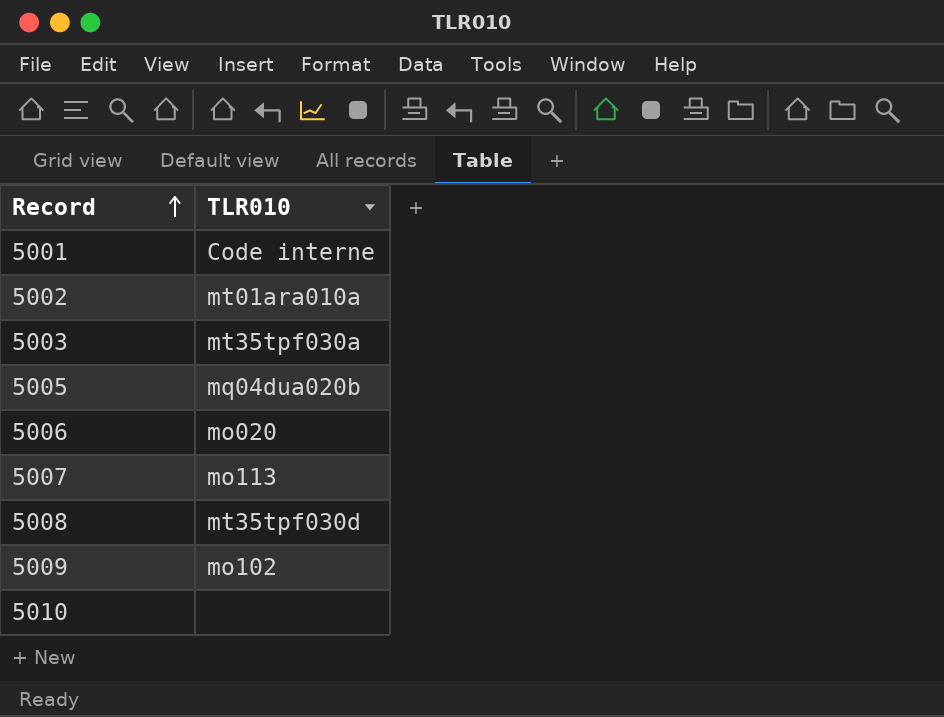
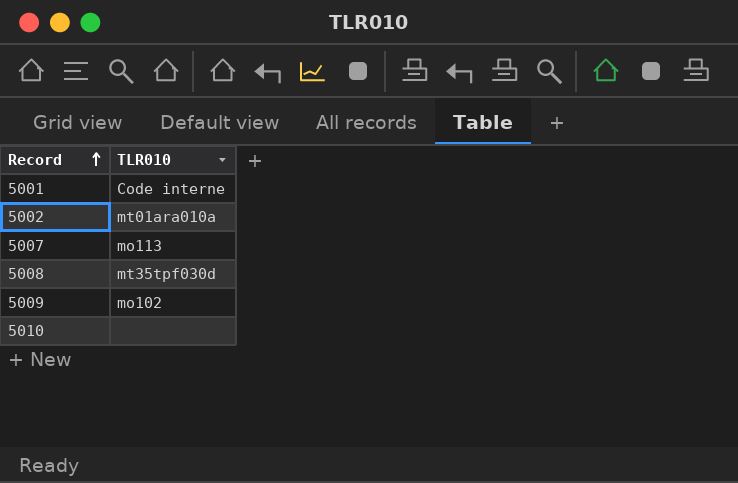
row 5003: mt35tpf030a -> none
row 5005: mq04dua020b -> none
row 5006: mo020 -> none

